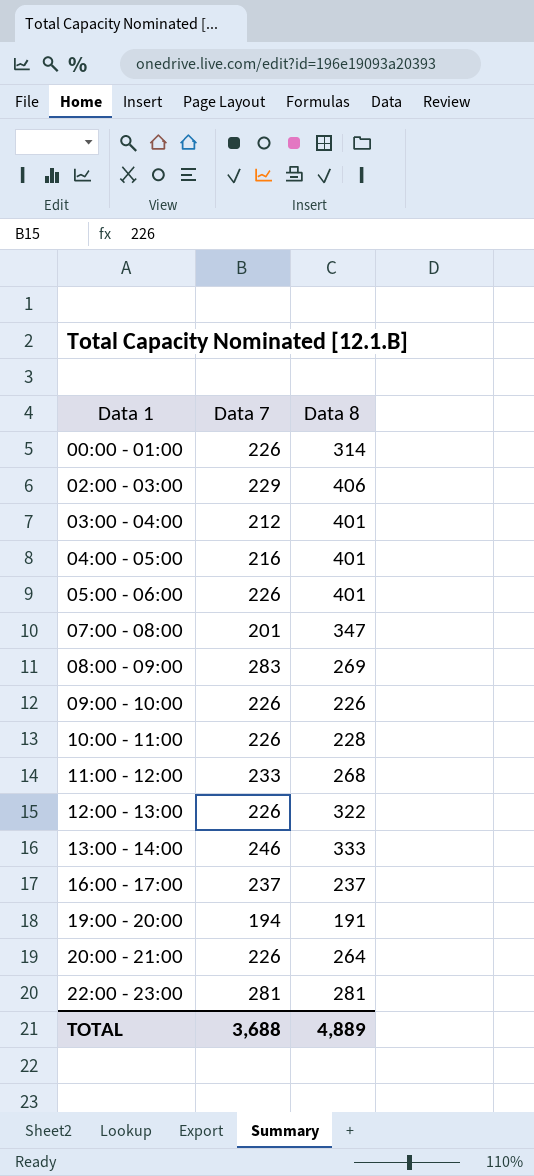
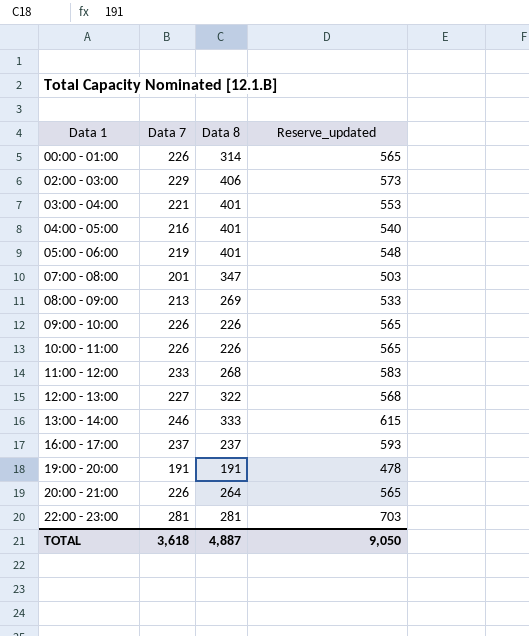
column Reserve_updated | formula: none -> [Data 7] * 2.5
03:00 - 04:00 | Data 7: 212 -> 221
05:00 - 06:00 | Data 7: 226 -> 219
08:00 - 09:00 | Data 7: 283 -> 213
10:00 - 11:00 | Data 8: 228 -> 226
12:00 - 13:00 | Data 7: 226 -> 227
19:00 - 20:00 | Data 7: 194 -> 191
TOTAL | Data 7: 3,688 -> 3,618
TOTAL | Data 8: 4,889 -> 4,887

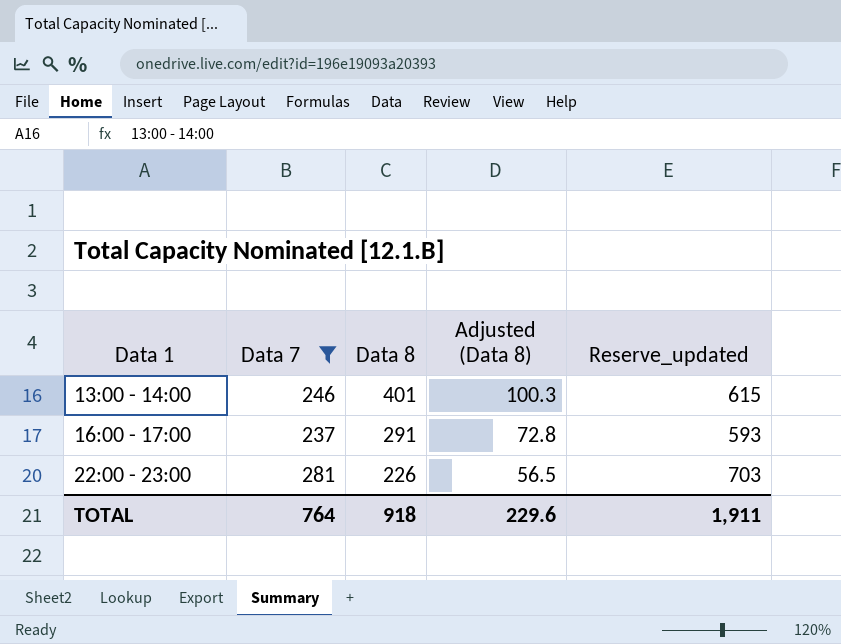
filter: none -> Data 7 >= 237
column Adjusted (Data 8) | formula: none -> [Data 8] * 0.25
13:00 - 14:00 | Data 8: 333 -> 401
16:00 - 17:00 | Data 8: 237 -> 291
22:00 - 23:00 | Data 8: 281 -> 226
TOTAL | Data 7: 3,618 -> 764
TOTAL | Data 8: 4,887 -> 918
TOTAL | Reserve_updated: 9,050 -> 1,911

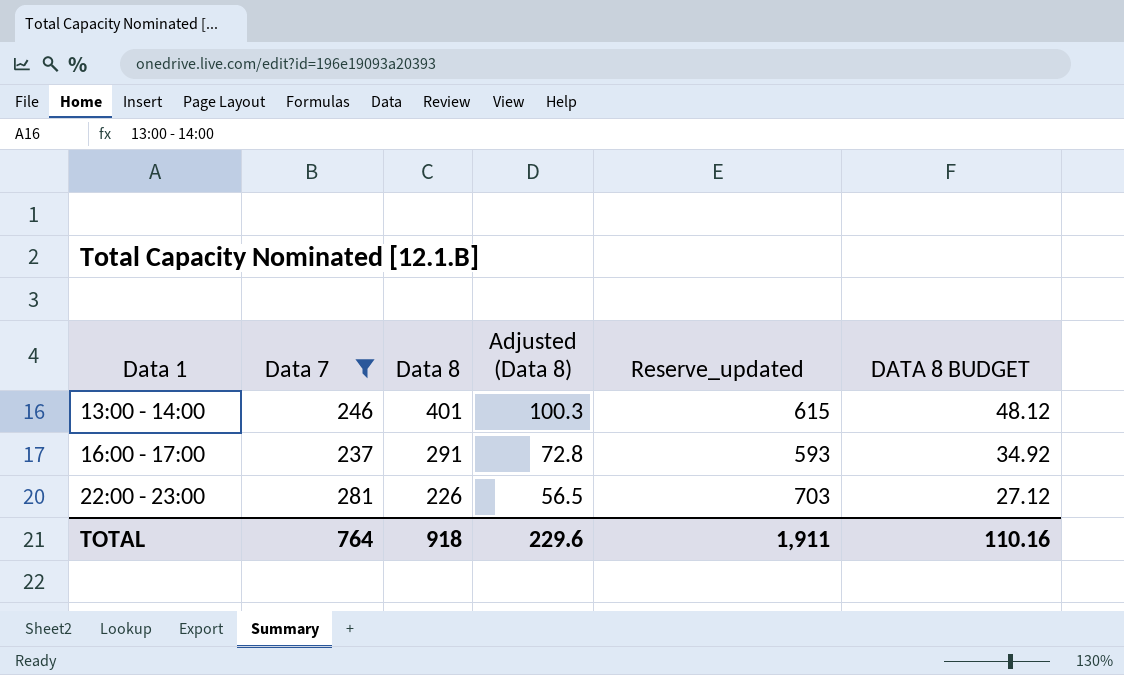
column DATA 8 BUDGET | formula: none -> [Data 8] * 0.12

